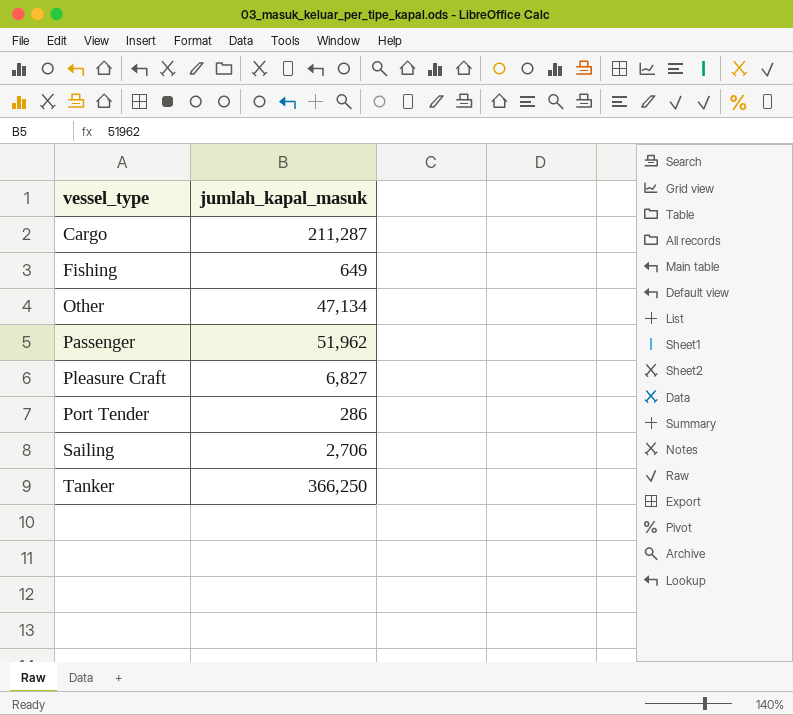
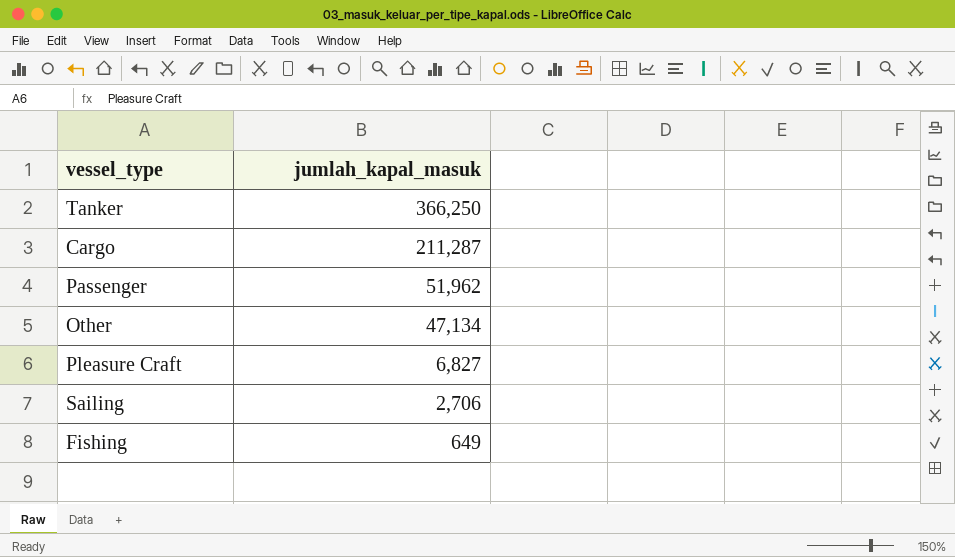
row order: vessel_type ascending -> jumlah_kapal_masuk descending
row Port Tender: 286 -> none

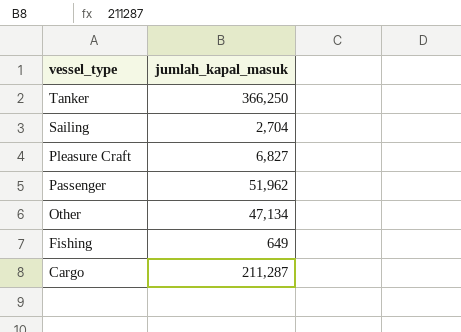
row order: jumlah_kapal_masuk descending -> vessel_type descending
Sailing | jumlah_kapal_masuk: 2,706 -> 2,704

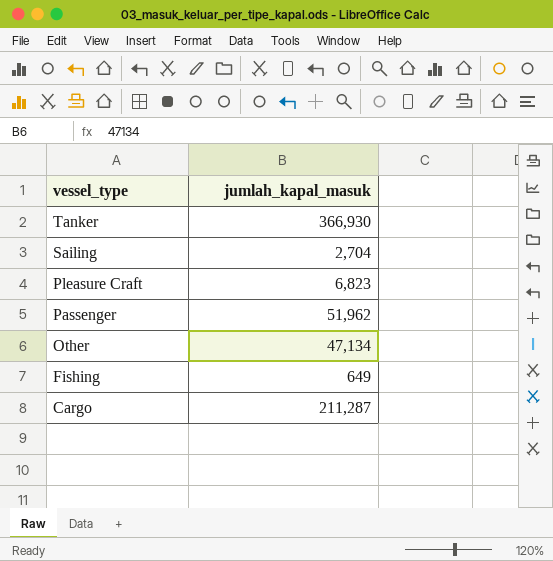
Tanker | jumlah_kapal_masuk: 366,250 -> 366,930
Pleasure Craft | jumlah_kapal_masuk: 6,827 -> 6,823

